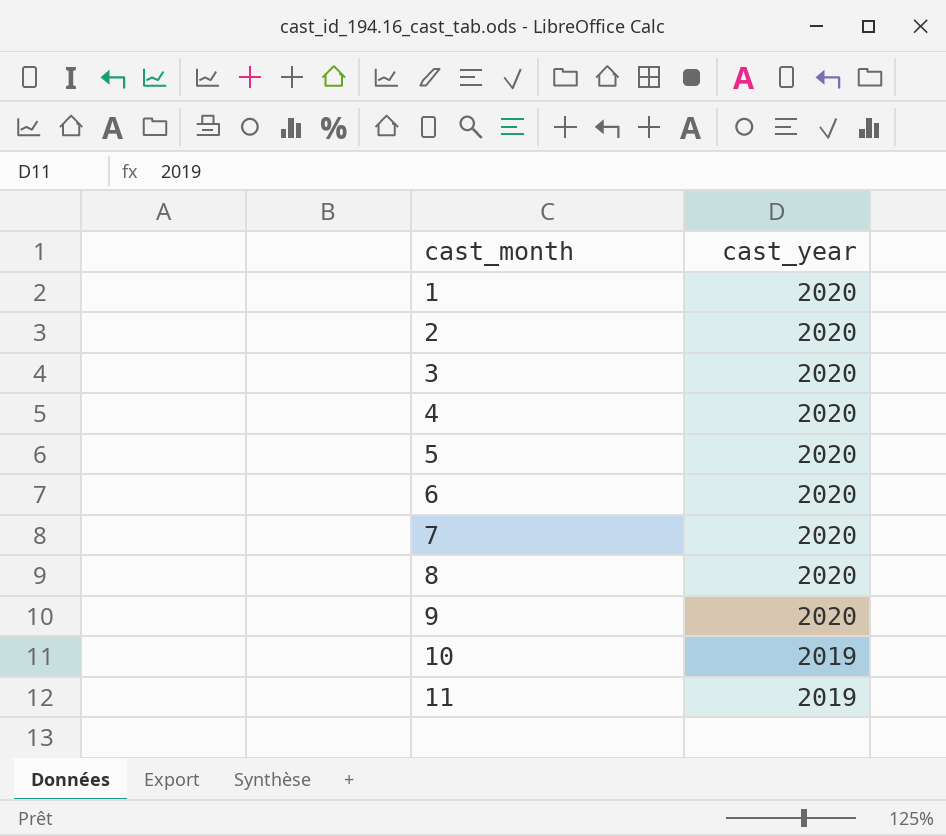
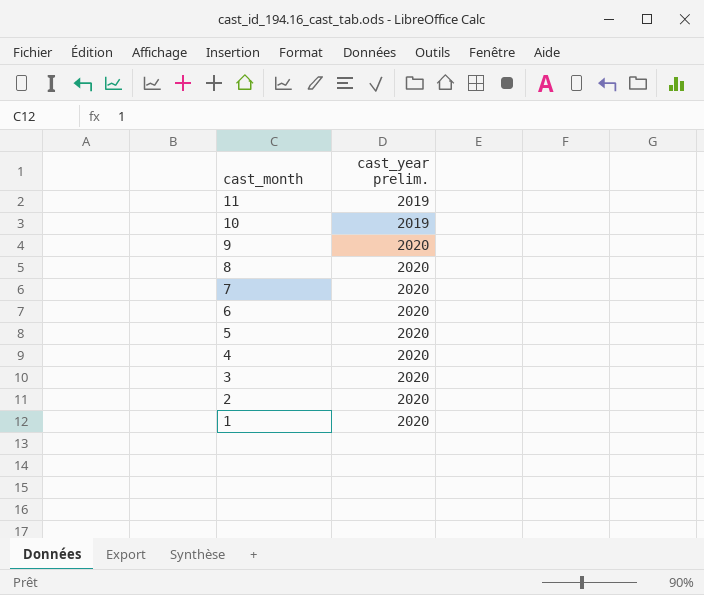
row order: cast_month ascending -> cast_month descending
column name: cast_year -> cast_year prelim.

